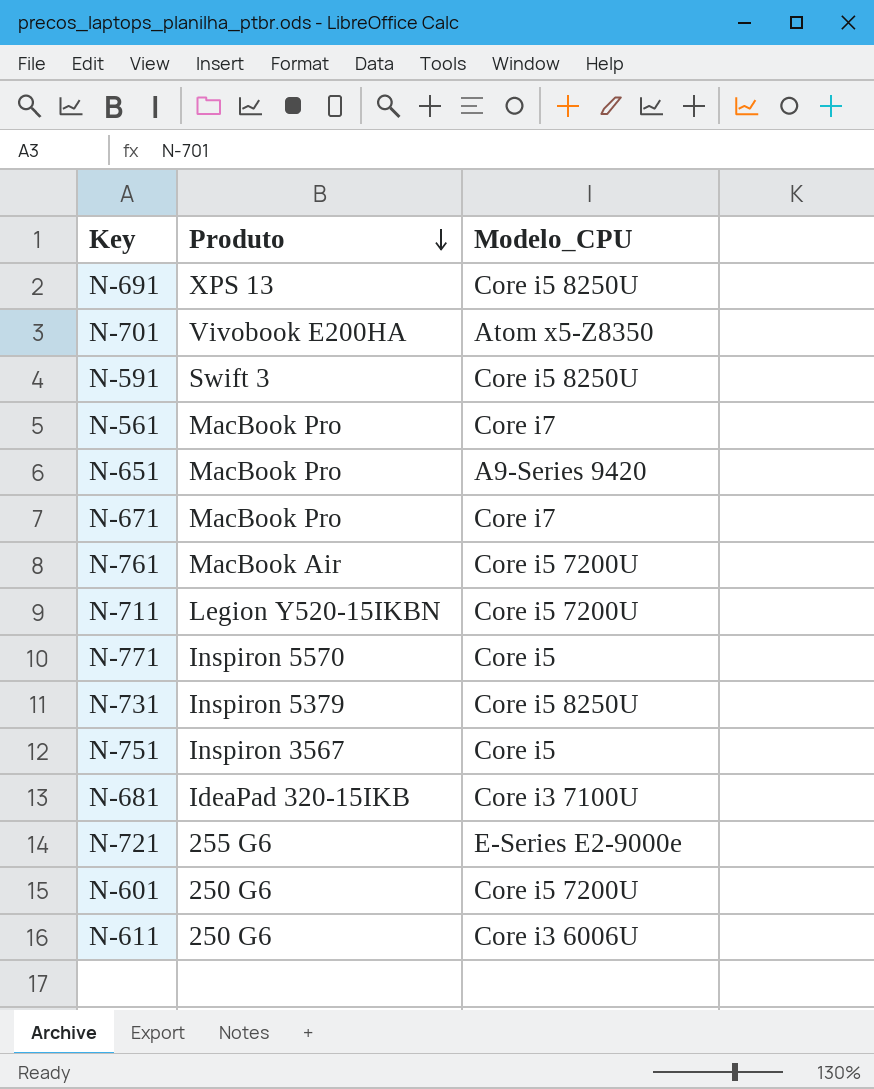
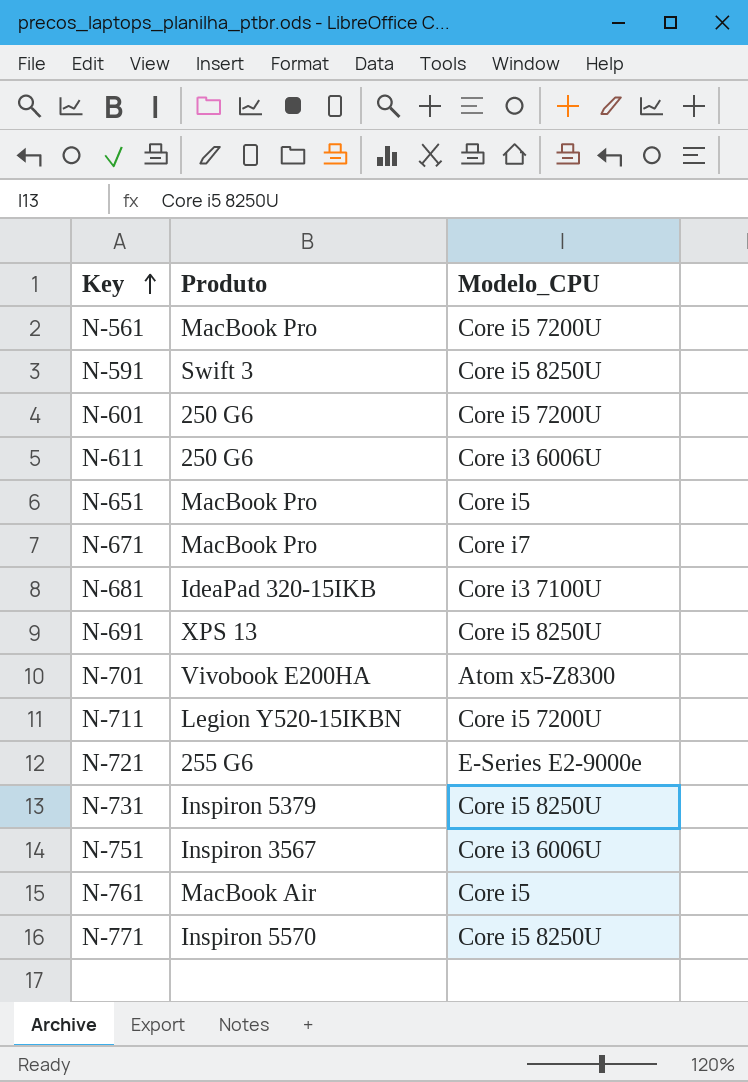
row order: Produto descending -> Key ascending
N-561 | Modelo_CPU: Core i7 -> Core i5 7200U
N-651 | Modelo_CPU: A9-Series 9420 -> Core i5
N-701 | Modelo_CPU: Atom x5-Z8350 -> Atom x5-Z8300
N-751 | Modelo_CPU: Core i5 -> Core i3 6006U
N-761 | Modelo_CPU: Core i5 7200U -> Core i5
N-771 | Modelo_CPU: Core i5 -> Core i5 8250U

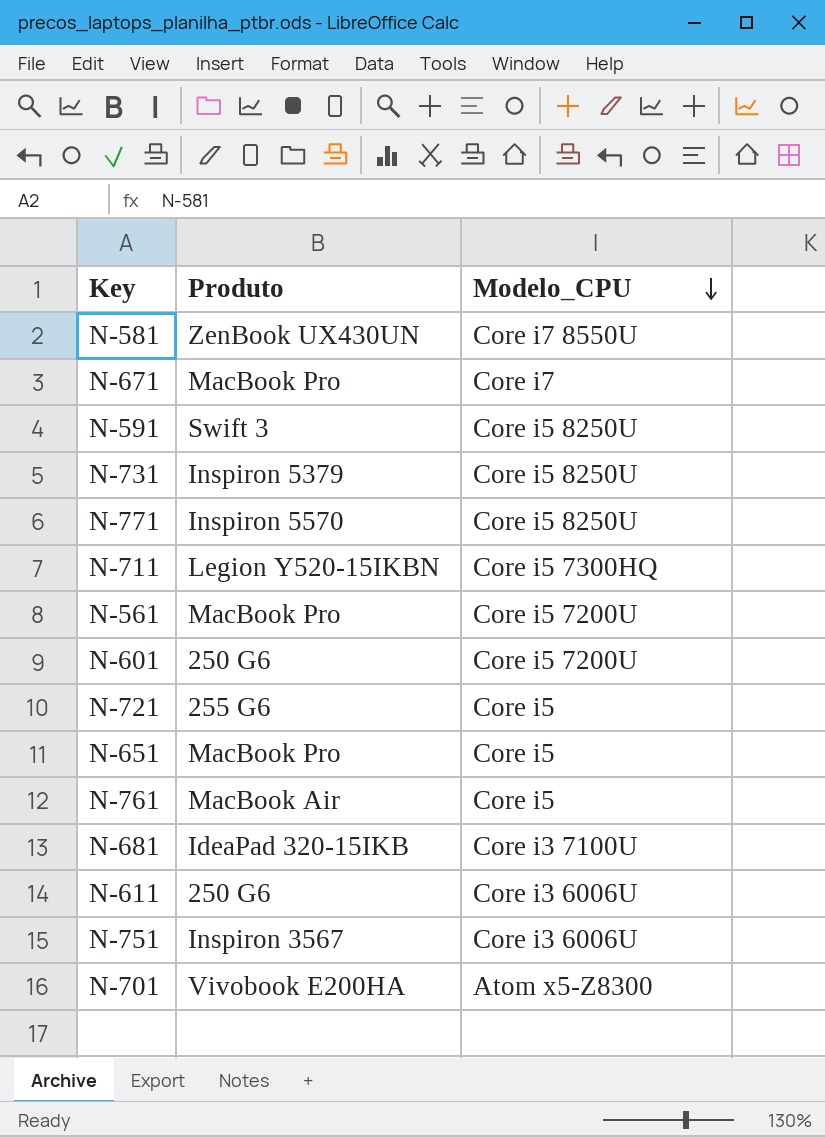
row order: Key ascending -> Modelo_CPU descending
row N-691: XPS 13 | Core i5 8250U -> none
row N-581: none -> ZenBook UX430UN | Core i7 8550U
N-711 | Modelo_CPU: Core i5 7200U -> Core i5 7300HQ
N-721 | Modelo_CPU: E-Series E2-9000e -> Core i5

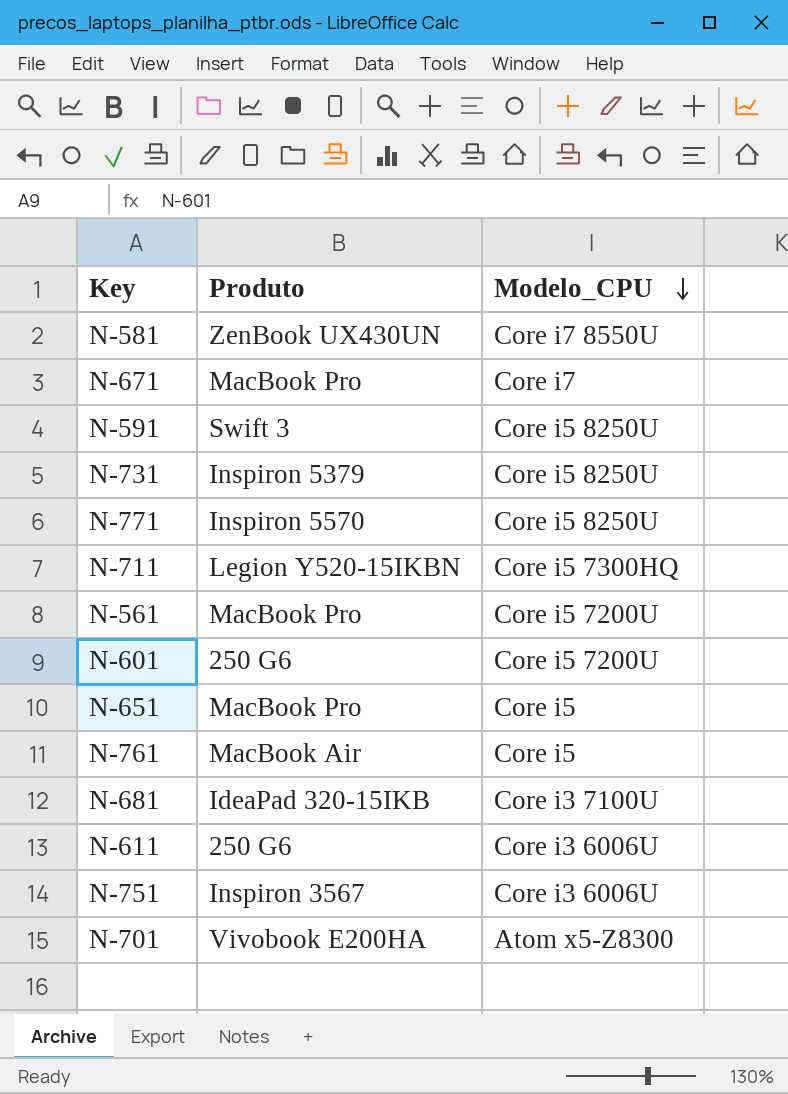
row N-721: 255 G6 | Core i5 -> none

